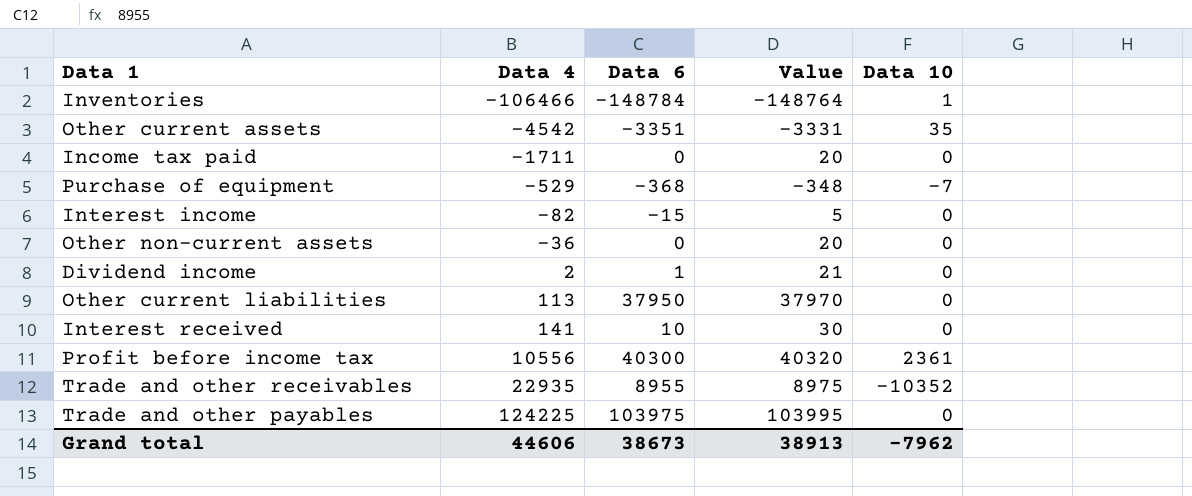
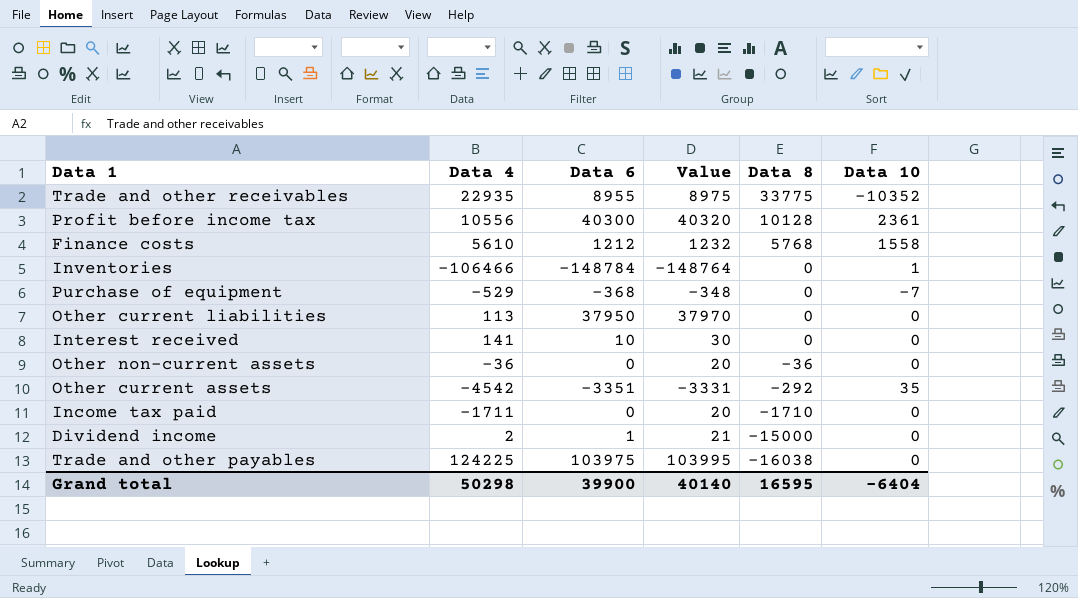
row order: Data 4 ascending -> Data 8 descending
column Data 8 | position: none -> 5
row Interest income: -82 | -15 | 5 | 0 -> none
row Finance costs: none -> 5610 | 1212 | 1232 | 5768 | 1558
Grand total | Data 4: 44606 -> 50298
Grand total | Data 6: 38673 -> 39900
Grand total | Value: 38913 -> 40140
Grand total | Data 10: -7962 -> -6404

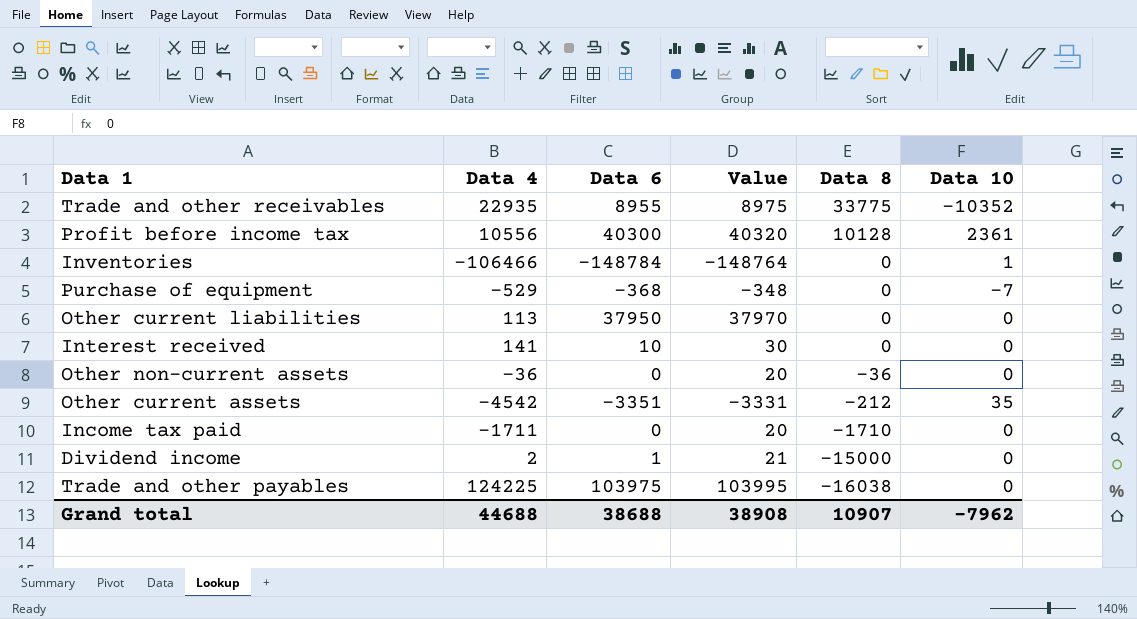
row Finance costs: 5610 | 1212 | 1232 | 5768 | 1558 -> none
Other current assets | Data 8: -292 -> -212
Grand total | Data 4: 50298 -> 44688
Grand total | Data 6: 39900 -> 38688
Grand total | Value: 40140 -> 38908
Grand total | Data 8: 16595 -> 10907
Grand total | Data 10: -6404 -> -7962

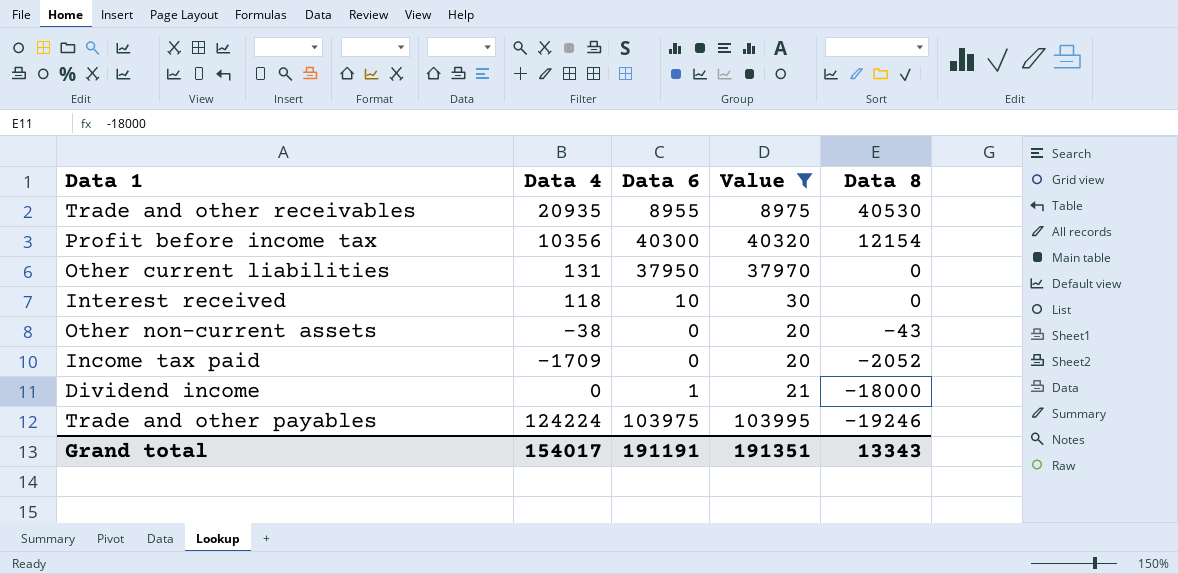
filter: none -> Value >= 20
column Data 10 | position: 6 -> none
Trade and other receivables | Data 4: 22935 -> 20935
Trade and other receivables | Data 8: 33775 -> 40530
Profit before income tax | Data 4: 10556 -> 10356
Profit before income tax | Data 8: 10128 -> 12154
Other current liabilities | Data 4: 113 -> 131
Interest received | Data 4: 141 -> 118
Other non-current assets | Data 4: -36 -> -38
Other non-current assets | Data 8: -36 -> -43
Income tax paid | Data 4: -1711 -> -1709
Income tax paid | Data 8: -1710 -> -2052
Dividend income | Data 4: 2 -> 0
Dividend income | Data 8: -15000 -> -18000
Trade and other payables | Data 4: 124225 -> 124224
Trade and other payables | Data 8: -16038 -> -19246
Grand total | Data 4: 44688 -> 154017
Grand total | Data 6: 38688 -> 191191
Grand total | Value: 38908 -> 191351
Grand total | Data 8: 10907 -> 13343

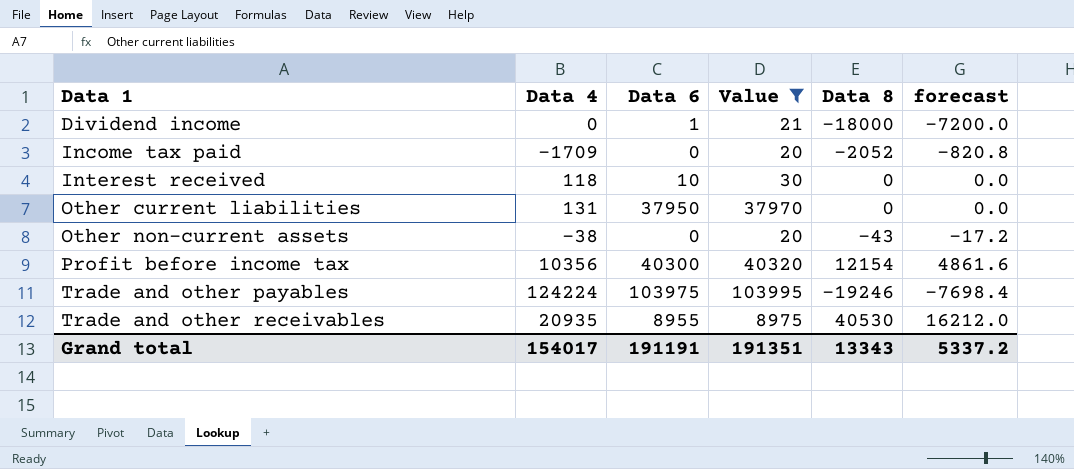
row order: Data 8 descending -> Data 1 ascending
column forecast | formula: none -> [Data 8] * 0.4

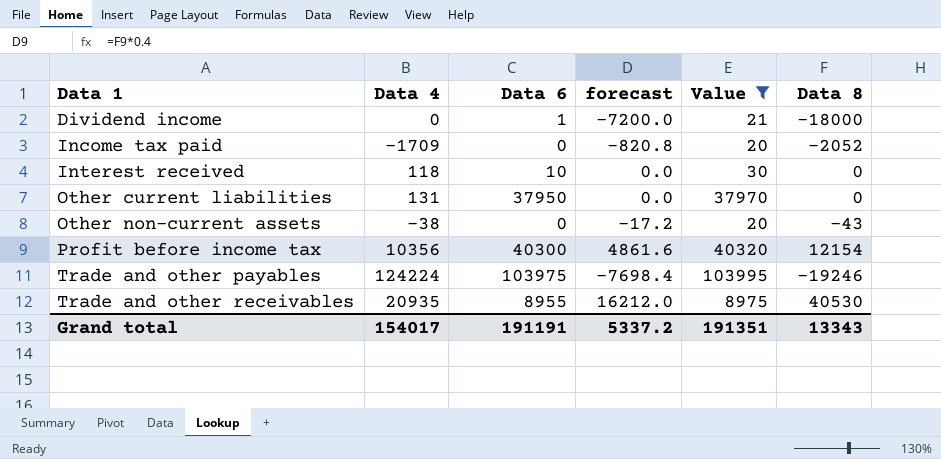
column forecast | position: 6 -> 4

